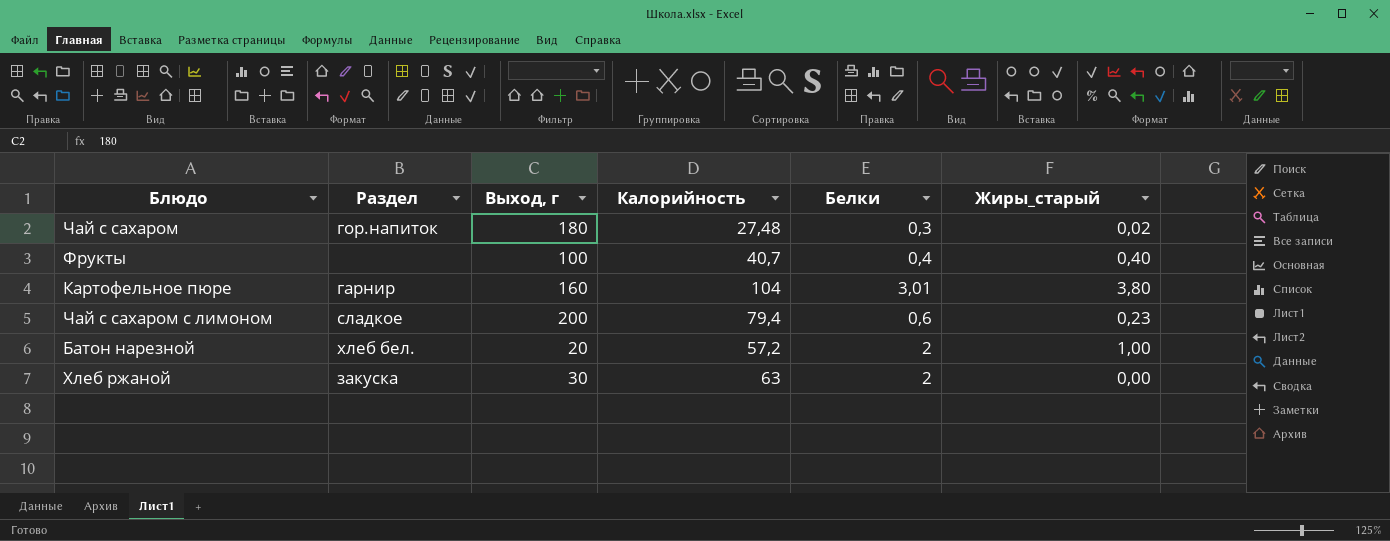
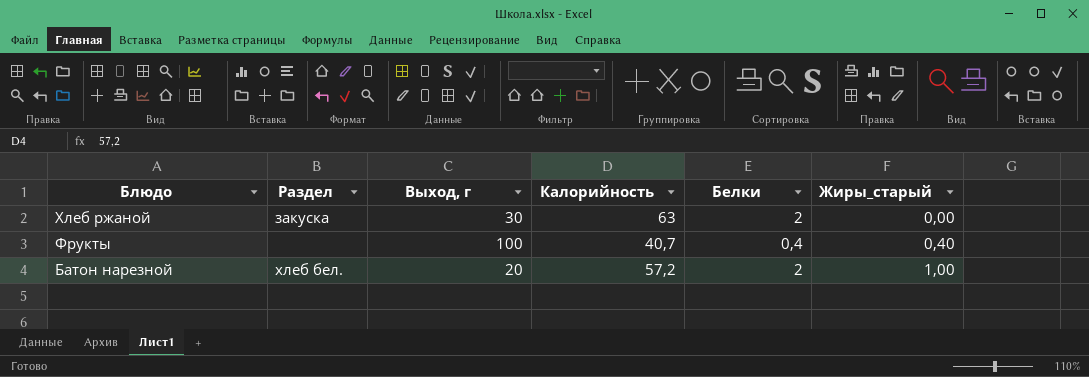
row order: none -> Блюдо descending
row Чай с сахаром: гор.напиток | 180 | 27,48 | 0,3 | 0,02 -> none
row Картофельное пюре: гарнир | 160 | 104 | 3,01 | 3,80 -> none
row Чай с сахаром с лимоном: сладкое | 200 | 79,4 | 0,6 | 0,23 -> none

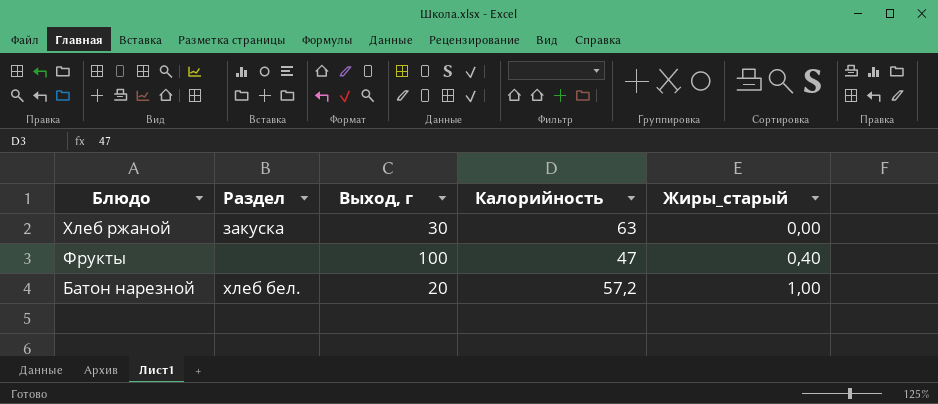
column Белки | position: 5 -> none
Фрукты | Калорийность: 40,7 -> 47

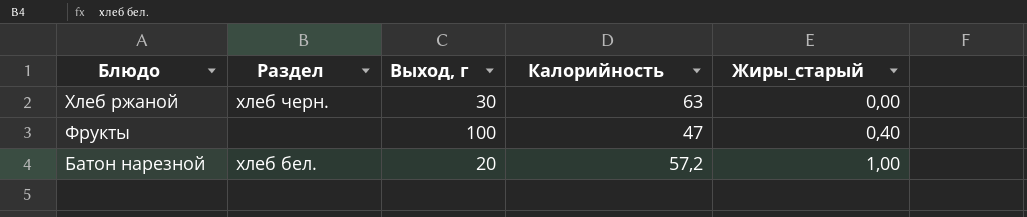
Хлеб ржаной | Раздел: закуска -> хлеб черн.

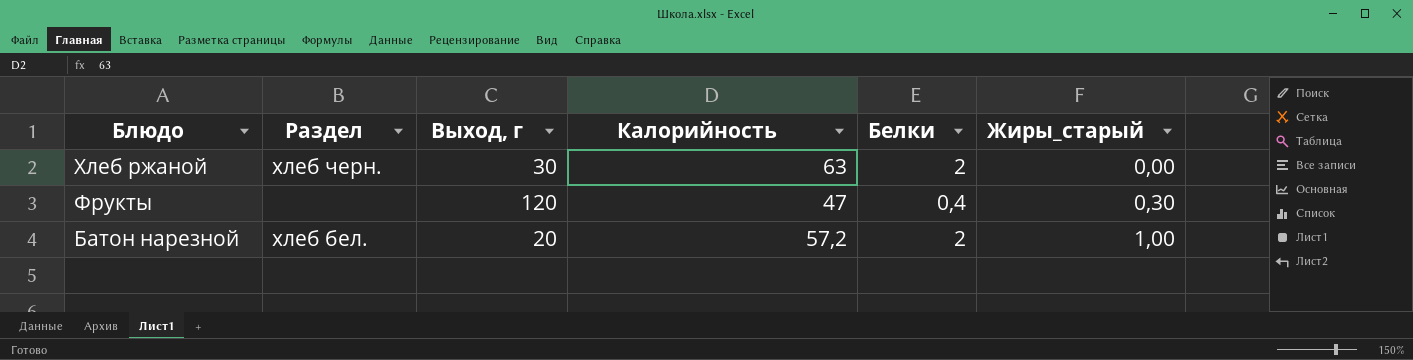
column Белки | position: none -> 5
Фрукты | Выход, г: 100 -> 120
Фрукты | Жиры_старый: 0,40 -> 0,30

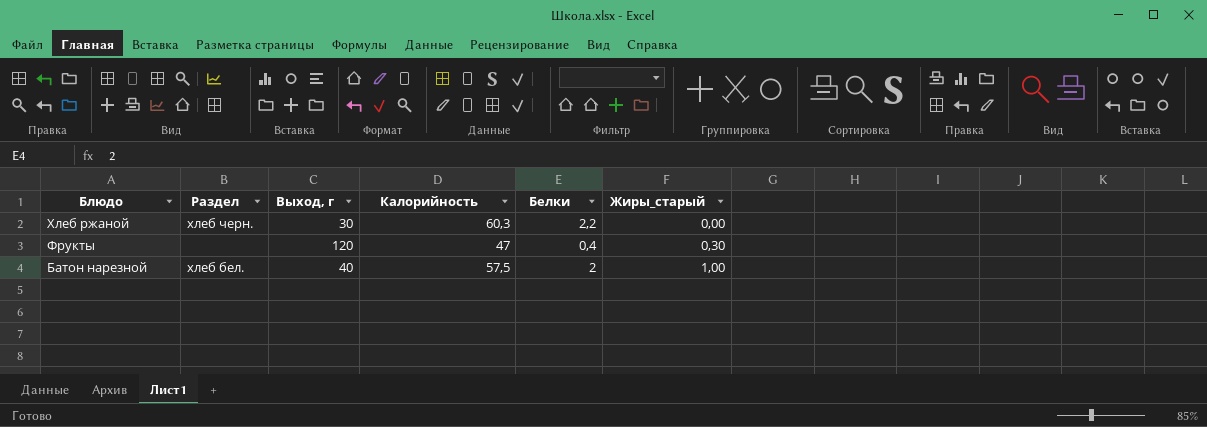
Хлеб ржаной | Калорийность: 63 -> 60,3
Хлеб ржаной | Белки: 2 -> 2,2
Батон нарезной | Выход, г: 20 -> 40
Батон нарезной | Калорийность: 57,2 -> 57,5

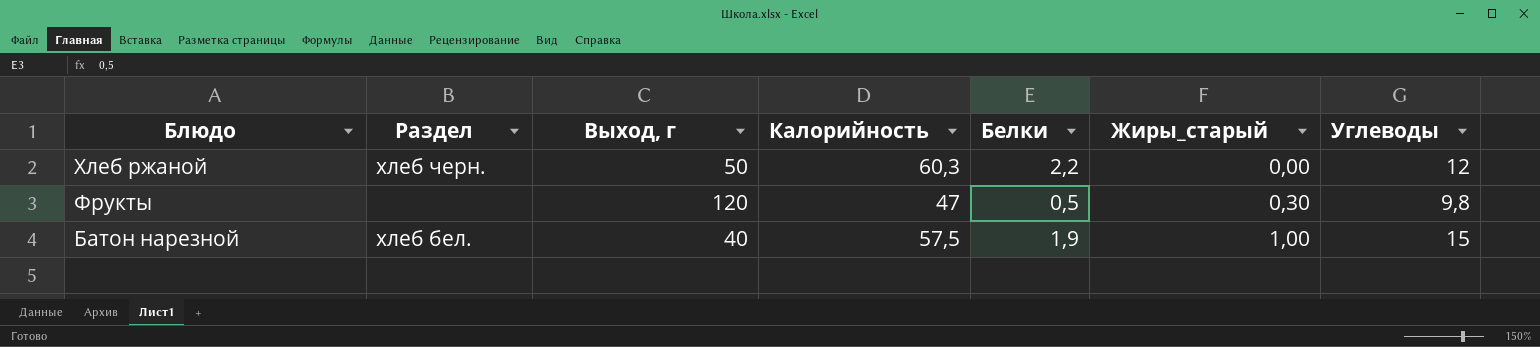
column Углеводы | position: none -> 7
Хлеб ржаной | Выход, г: 30 -> 50
Фрукты | Белки: 0,4 -> 0,5
Батон нарезной | Белки: 2 -> 1,9

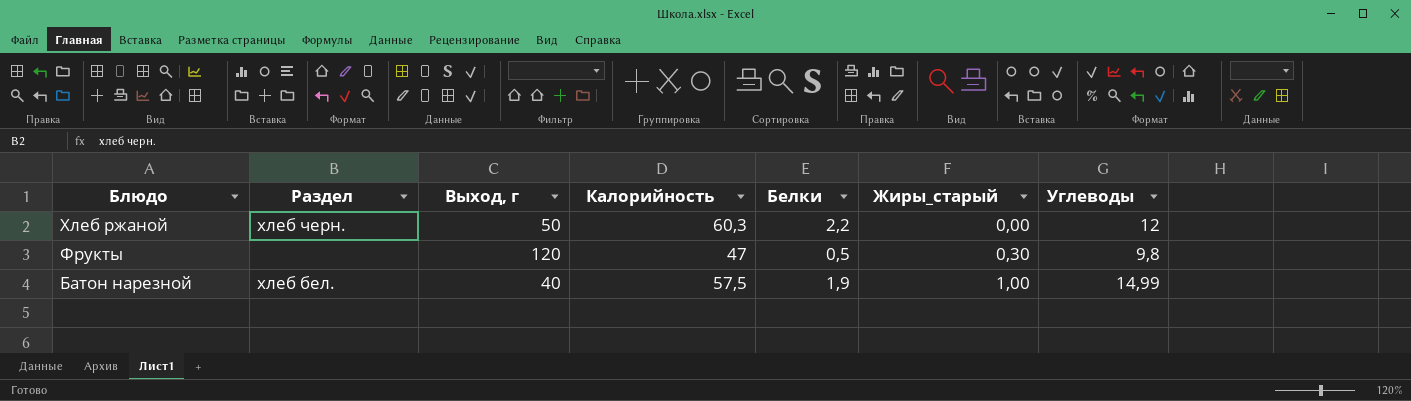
Батон нарезной | Углеводы: 15 -> 14,99

